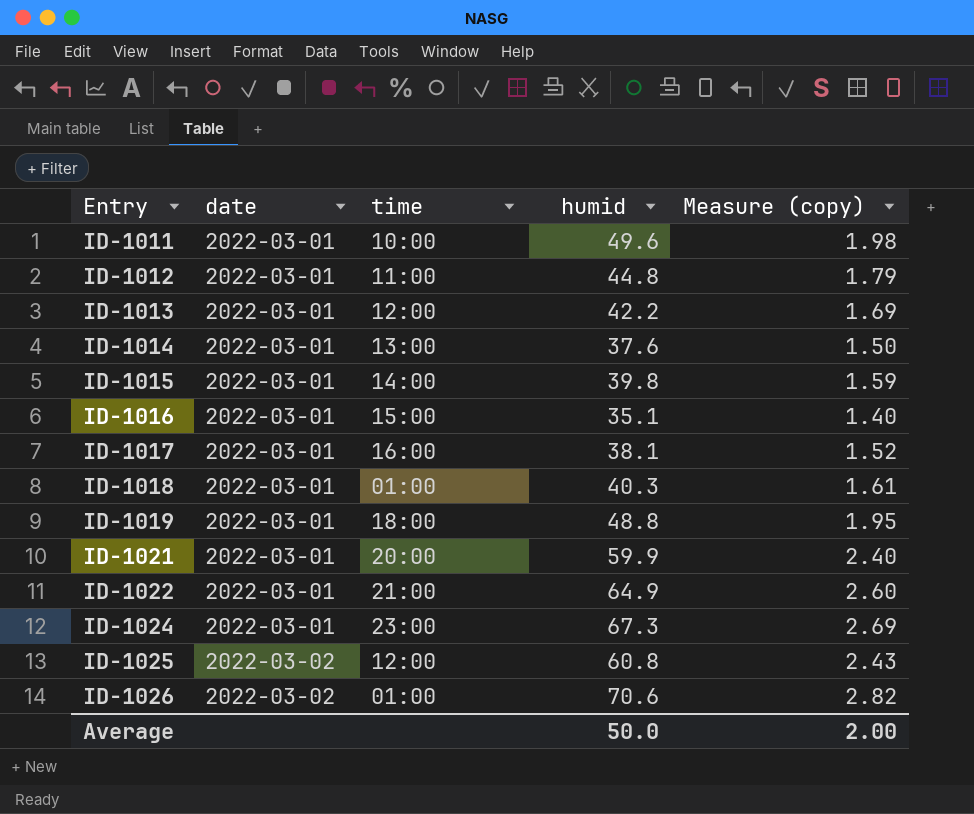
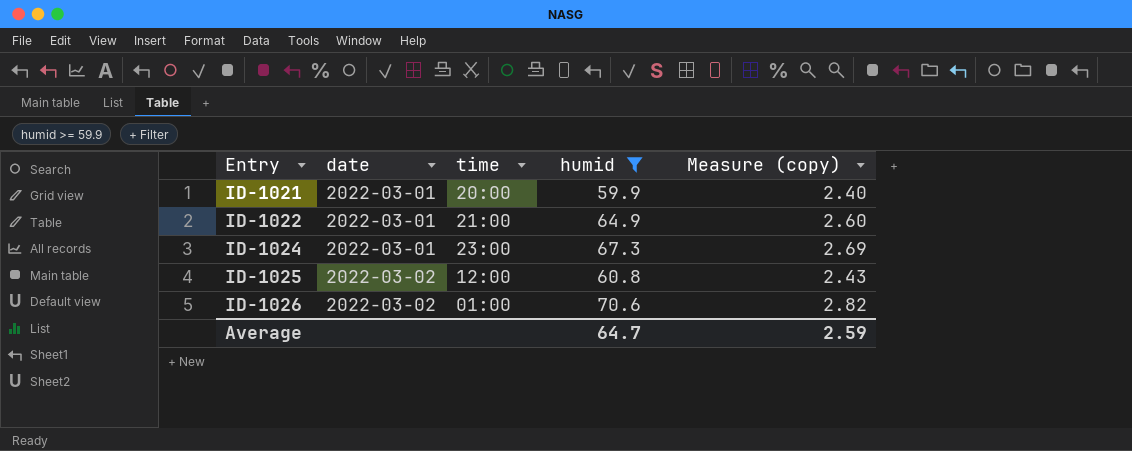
filter: none -> humid >= 59.9
Average | humid: 50.0 -> 64.7
Average | Measure (copy): 2.00 -> 2.59

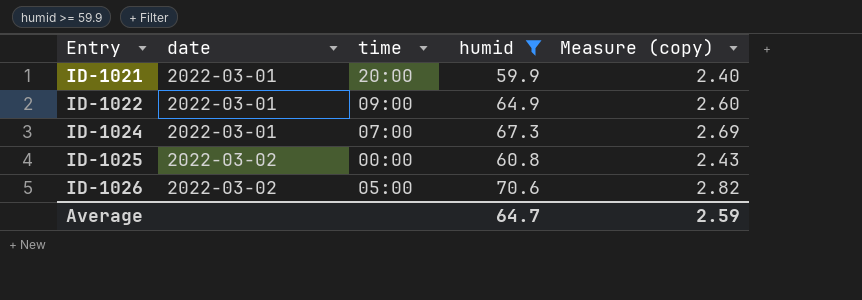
ID-1022 | time: 21:00 -> 09:00
ID-1024 | time: 23:00 -> 07:00
ID-1025 | time: 12:00 -> 00:00
ID-1026 | time: 01:00 -> 05:00

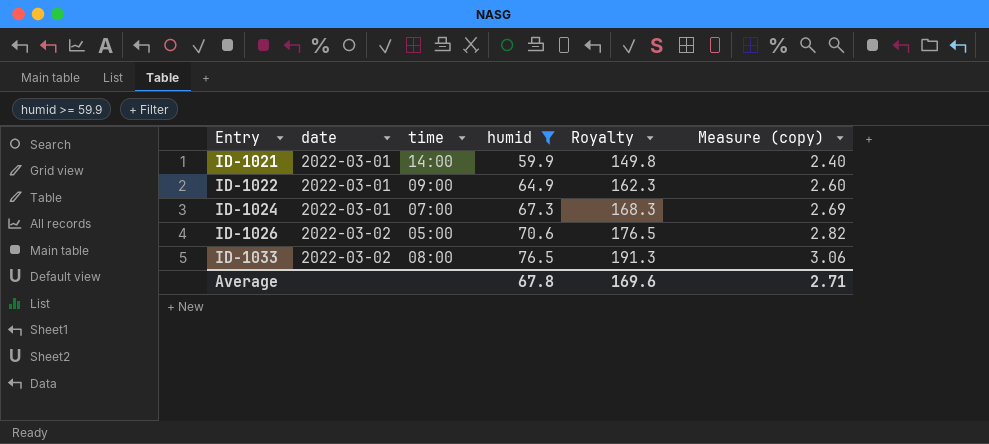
column Royalty | formula: none -> [humid] * 2.5
row ID-1025: 2022-03-02 | 00:00 | 60.8 | 2.43 -> none
ID-1021 | time: 20:00 -> 14:00
row ID-1033: none -> 2022-03-02 | 08:00 | 76.5 | 191.3 | 3.06
Average | humid: 64.7 -> 67.8
Average | Measure (copy): 2.59 -> 2.71

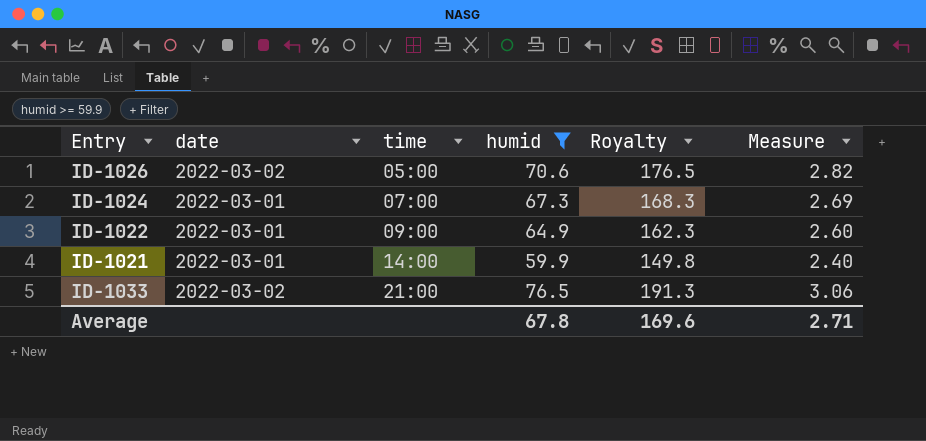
row order: Entry ascending -> time ascending
column name: Measure (copy) -> Measure
ID-1033 | time: 08:00 -> 21:00

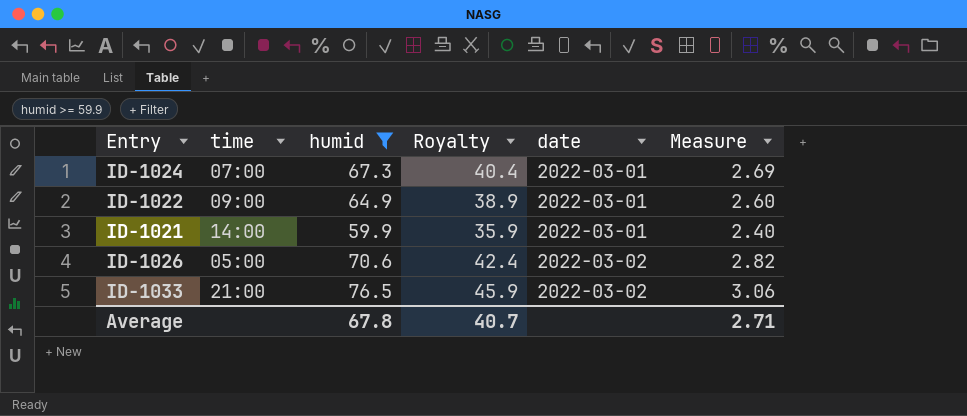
row order: time ascending -> date ascending
column Royalty | formula: [humid] * 2.5 -> [humid] * 0.6
column date | position: 2 -> 5
Average | Royalty: 169.6 -> 40.7

